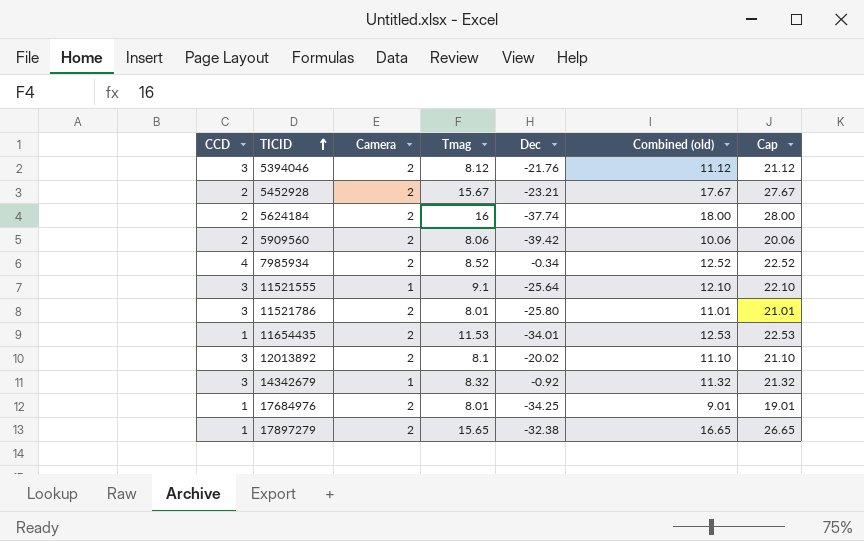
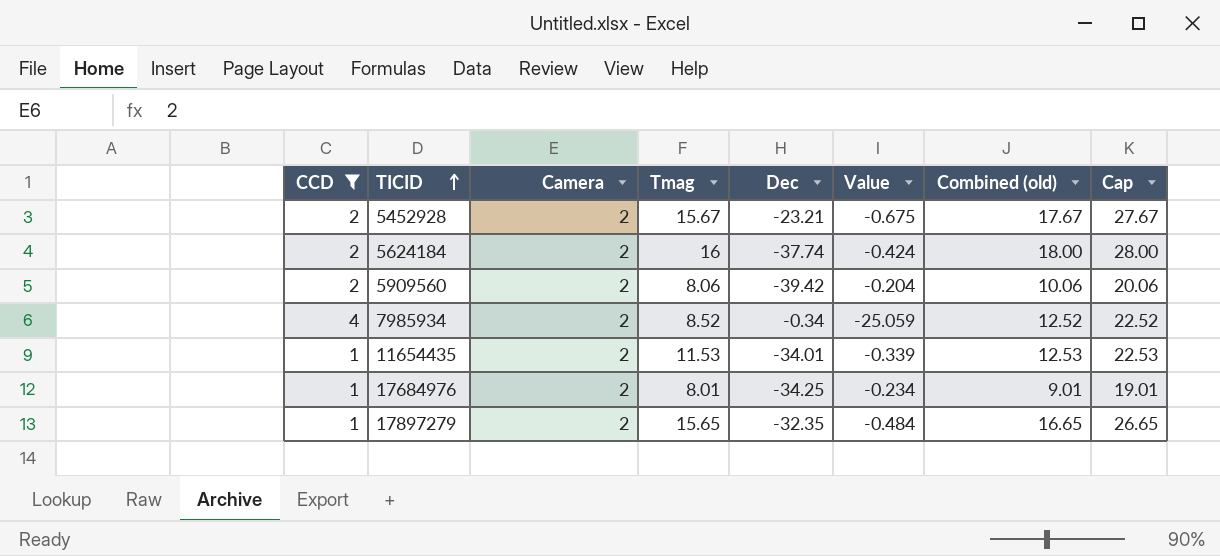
filter: none -> CCD != 3
column Value | formula: none -> [Tmag] / [Dec]
17897279 | Dec: -32.38 -> -32.35

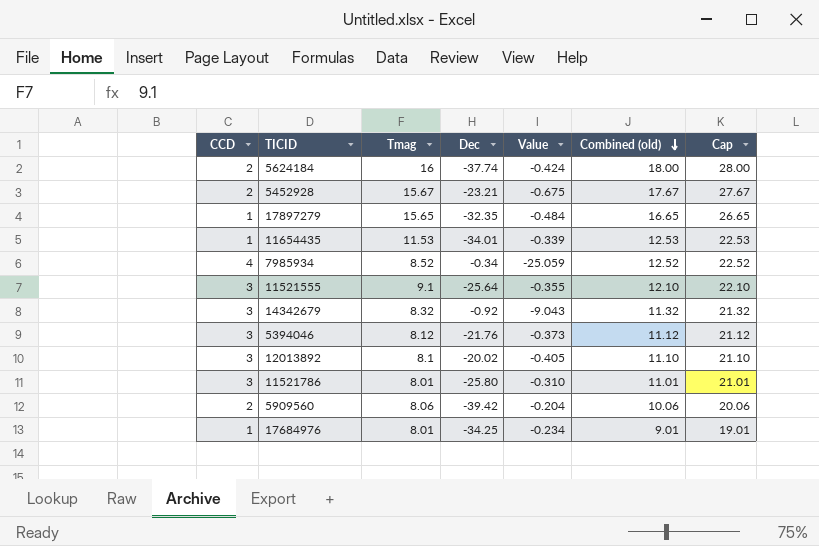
filter: CCD != 3 -> none
row order: TICID ascending -> Combined (old) descending
column Camera | position: 3 -> none

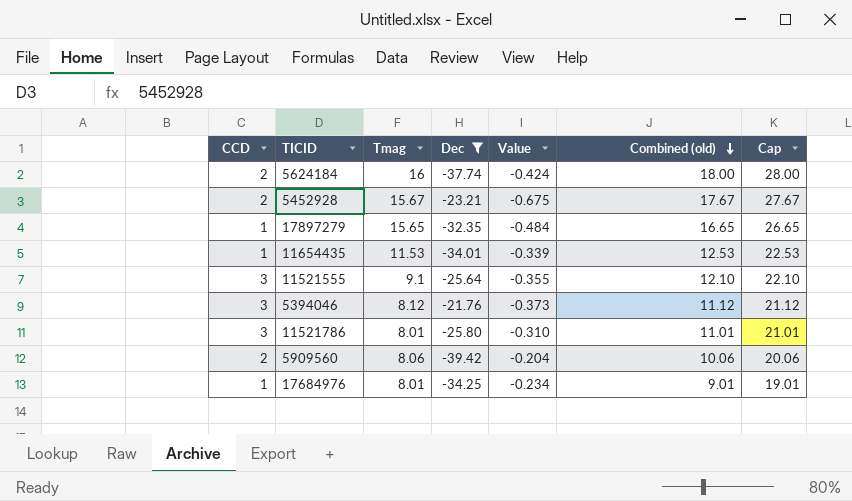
filter: none -> Dec <= -21.76

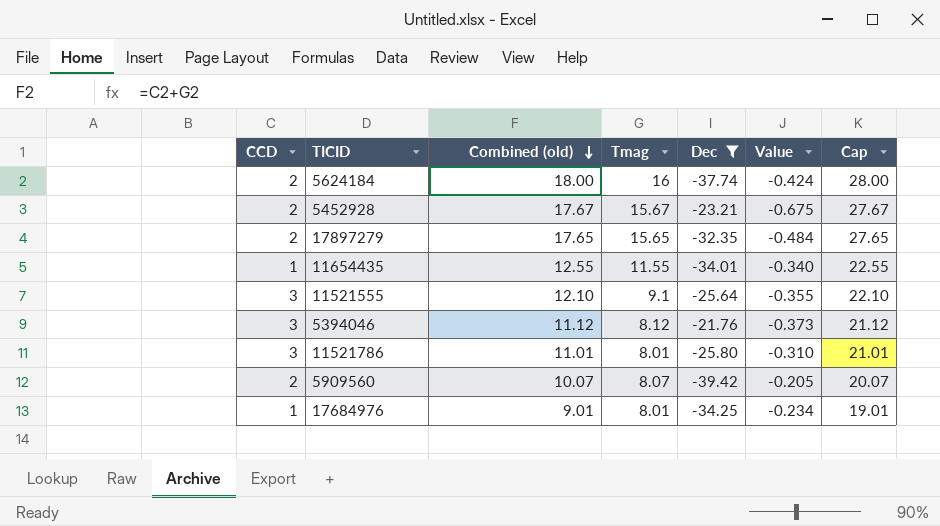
column Combined (old) | position: 6 -> 3
17897279 | CCD: 1 -> 2
17897279 | Combined (old): 16.65 -> 17.65
17897279 | Cap: 26.65 -> 27.65
11654435 | Combined (old): 12.53 -> 12.55
11654435 | Tmag: 11.53 -> 11.55
11654435 | Value: -0.339 -> -0.340
11654435 | Cap: 22.53 -> 22.55
5909560 | Combined (old): 10.06 -> 10.07
5909560 | Tmag: 8.06 -> 8.07
5909560 | Value: -0.204 -> -0.205
5909560 | Cap: 20.06 -> 20.07

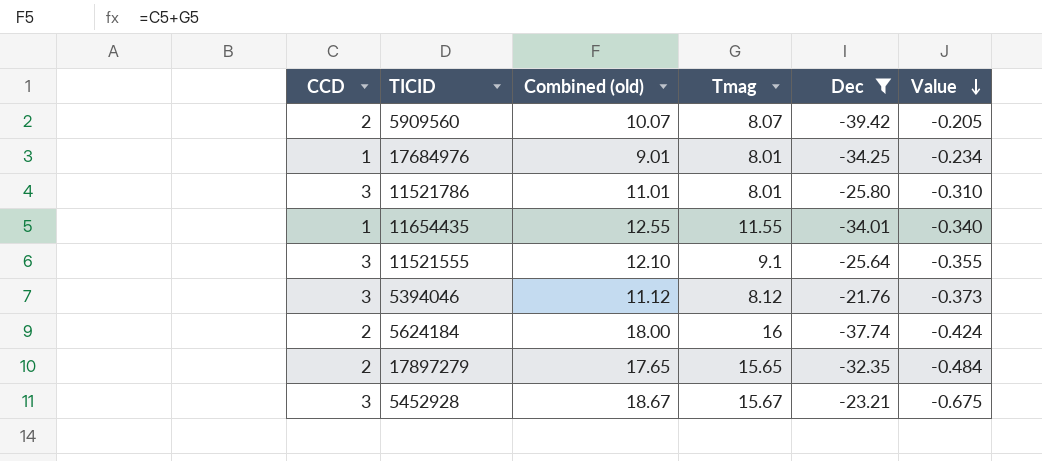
row order: Combined (old) descending -> Value descending
column Cap | formula: [Combined (old)] + 10 -> none
5452928 | CCD: 2 -> 3
5452928 | Combined (old): 17.67 -> 18.67

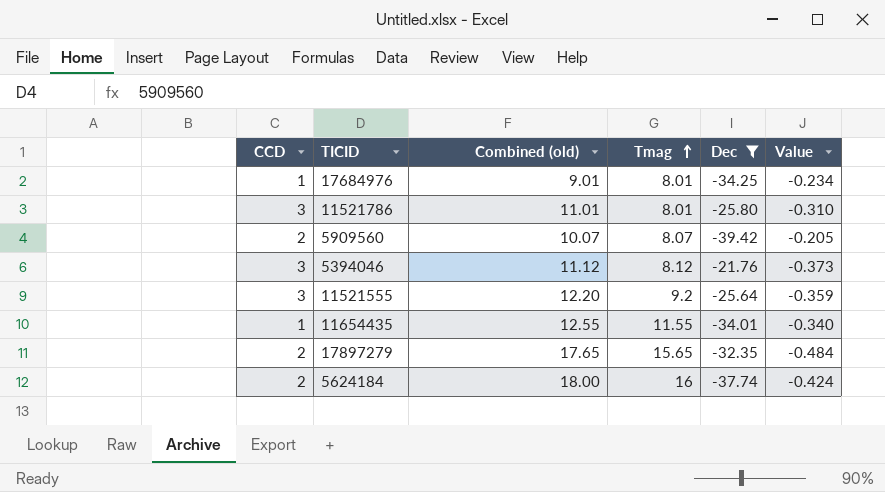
row order: Value descending -> Tmag ascending
row 5452928: 3 | 18.67 | 15.67 | -23.21 | -0.675 -> none
11521555 | Combined (old): 12.10 -> 12.20
11521555 | Tmag: 9.1 -> 9.2
11521555 | Value: -0.355 -> -0.359

